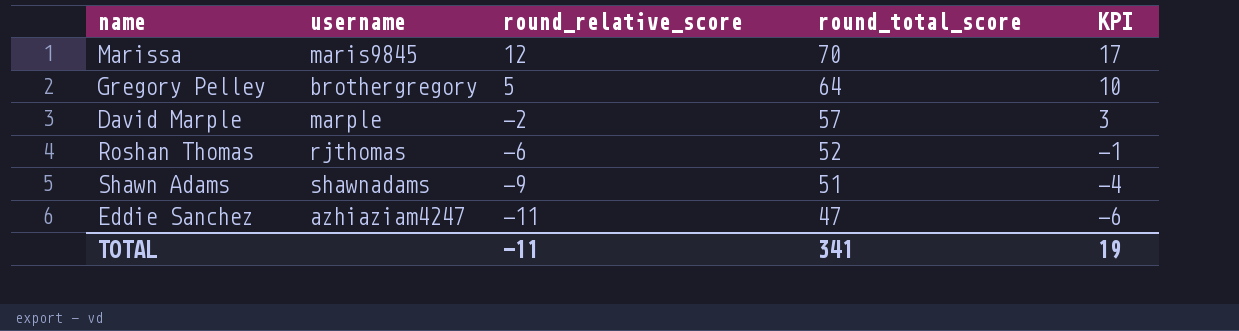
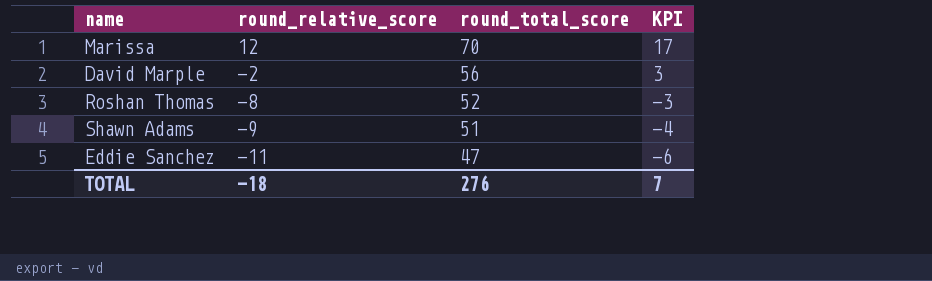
column username | position: 2 -> none
row Gregory Pelley: brothergregory | 5 | 64 | 10 -> none
David Marple | round_total_score: 57 -> 56
Roshan Thomas | round_relative_score: -6 -> -8
Roshan Thomas | KPI: -1 -> -3
TOTAL | round_relative_score: -11 -> -18
TOTAL | round_total_score: 341 -> 276
TOTAL | KPI: 19 -> 7

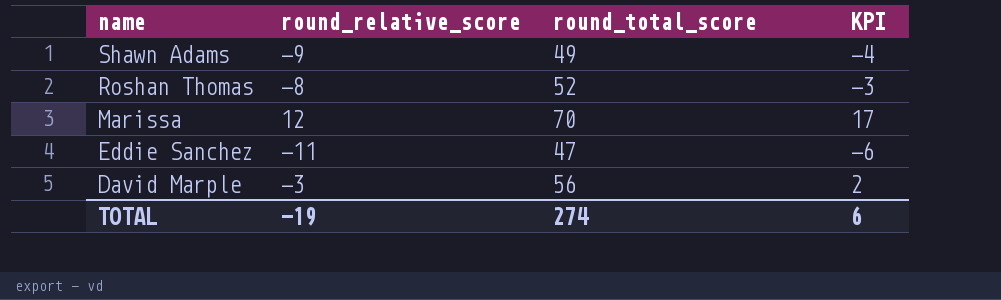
row order: round_relative_score descending -> name descending
Shawn Adams | round_total_score: 51 -> 49
David Marple | round_relative_score: -2 -> -3
David Marple | KPI: 3 -> 2
TOTAL | round_relative_score: -18 -> -19
TOTAL | round_total_score: 276 -> 274
TOTAL | KPI: 7 -> 6

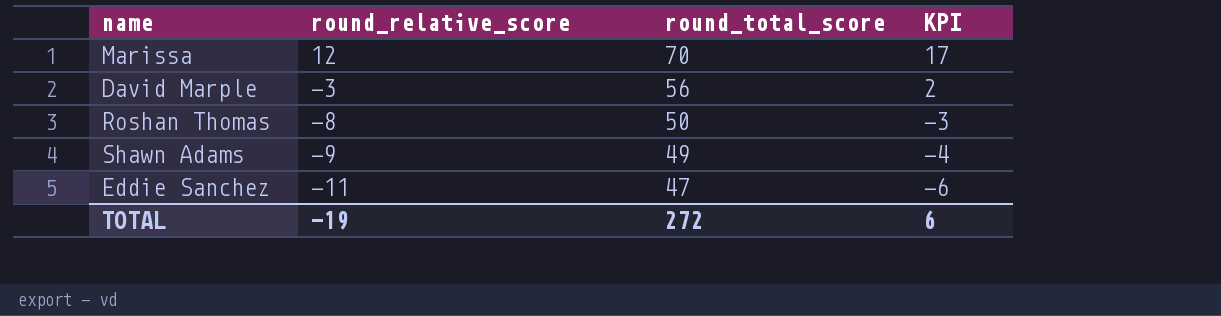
row order: name descending -> round_relative_score descending
Roshan Thomas | round_total_score: 52 -> 50
TOTAL | round_total_score: 274 -> 272

